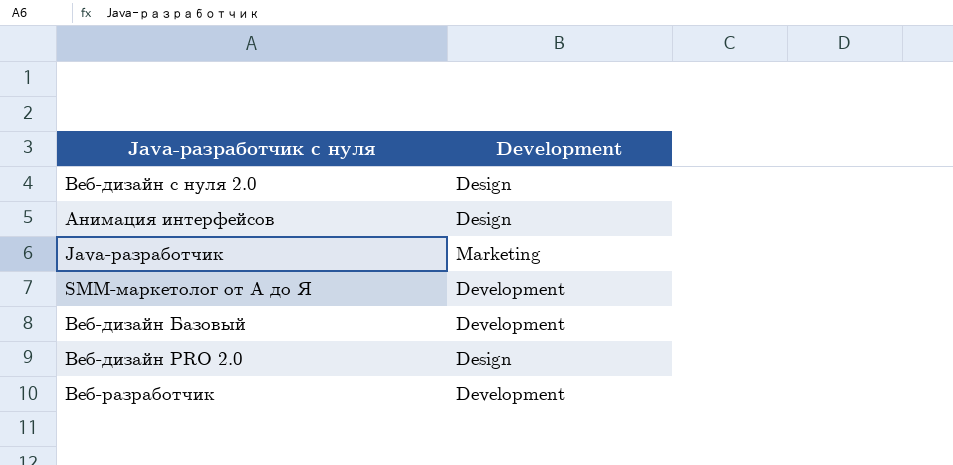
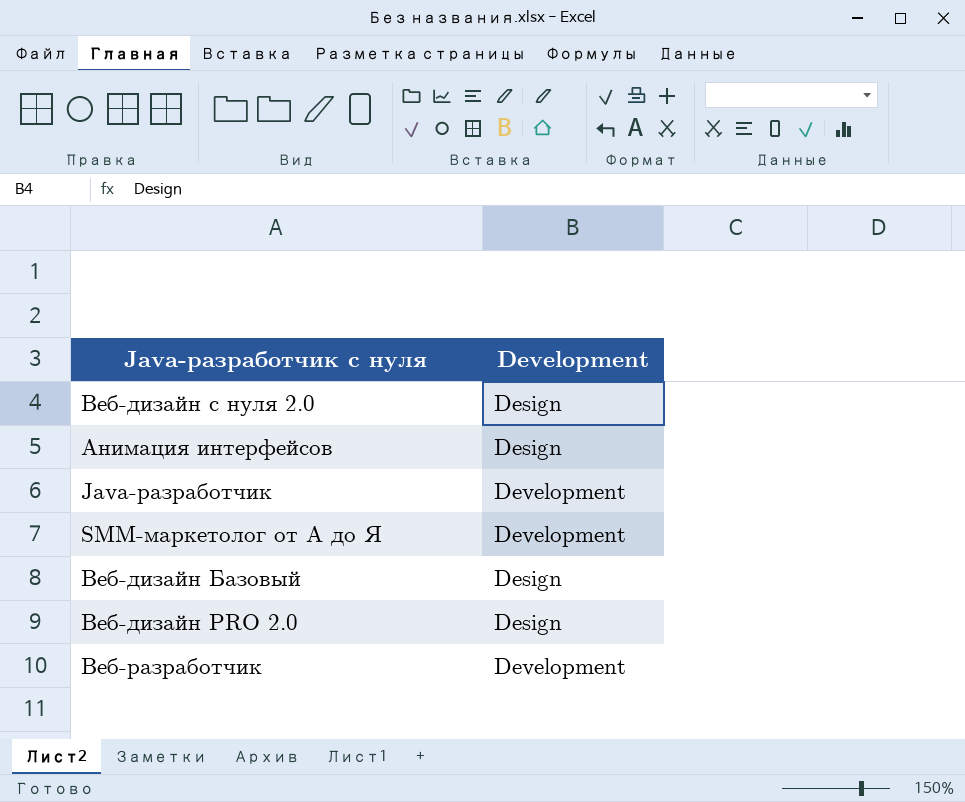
Java-разработчик | Development: Marketing -> Development
Веб-дизайн Базовый | Development: Development -> Design

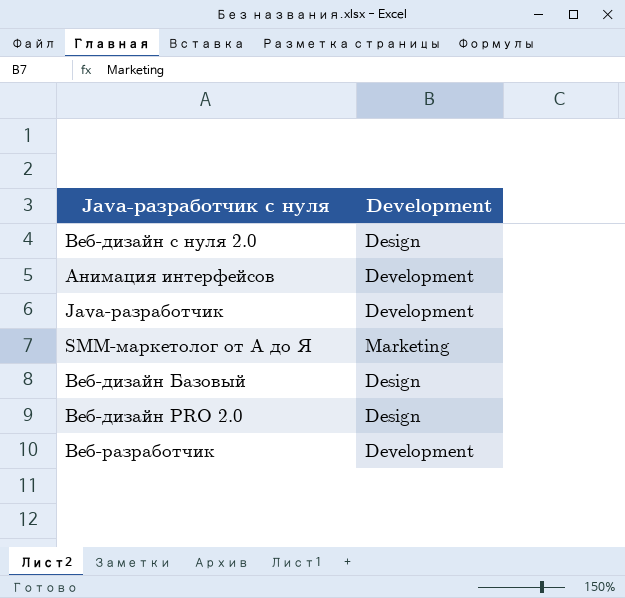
Анимация интерфейсов | Development: Design -> Development
SMM-маркетолог от А до Я | Development: Development -> Marketing

